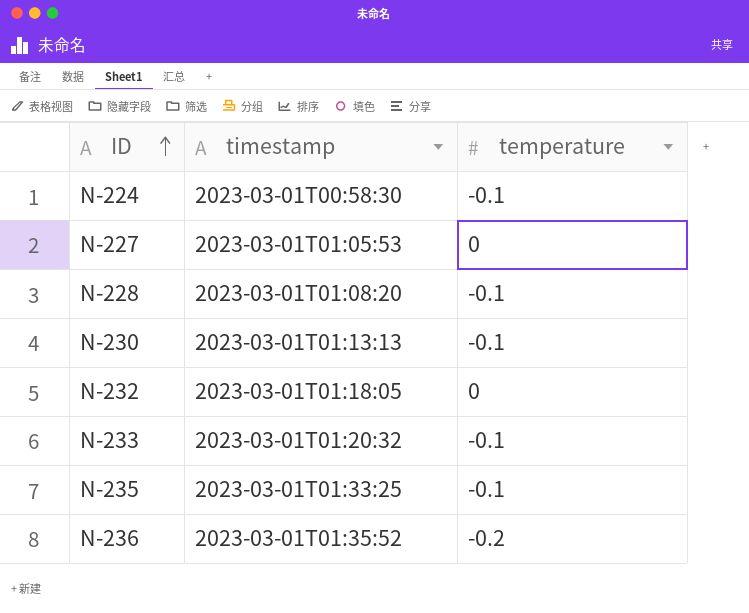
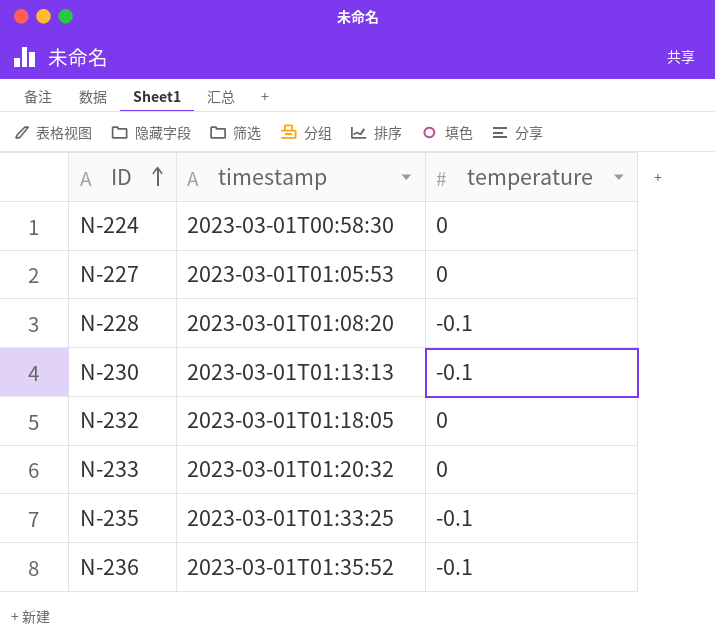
N-224 | temperature: -0.1 -> 0
N-233 | temperature: -0.1 -> 0
N-236 | temperature: -0.2 -> -0.1

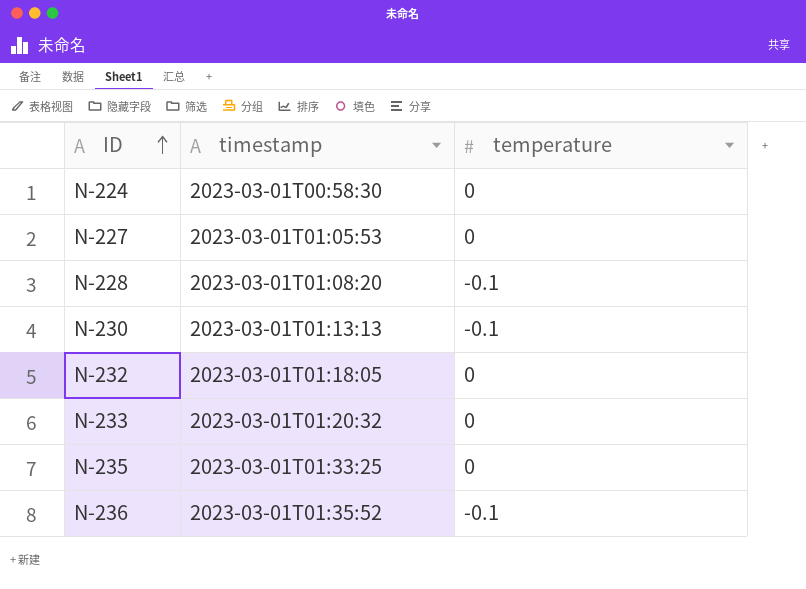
N-235 | temperature: -0.1 -> 0

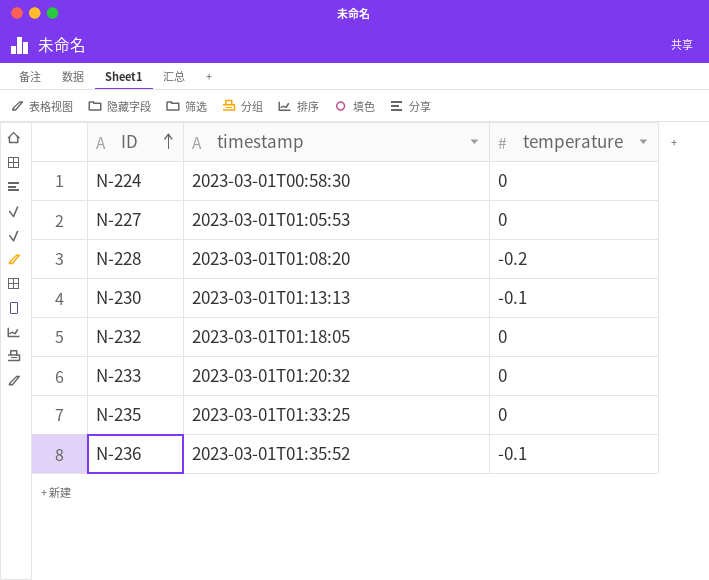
N-228 | temperature: -0.1 -> -0.2

